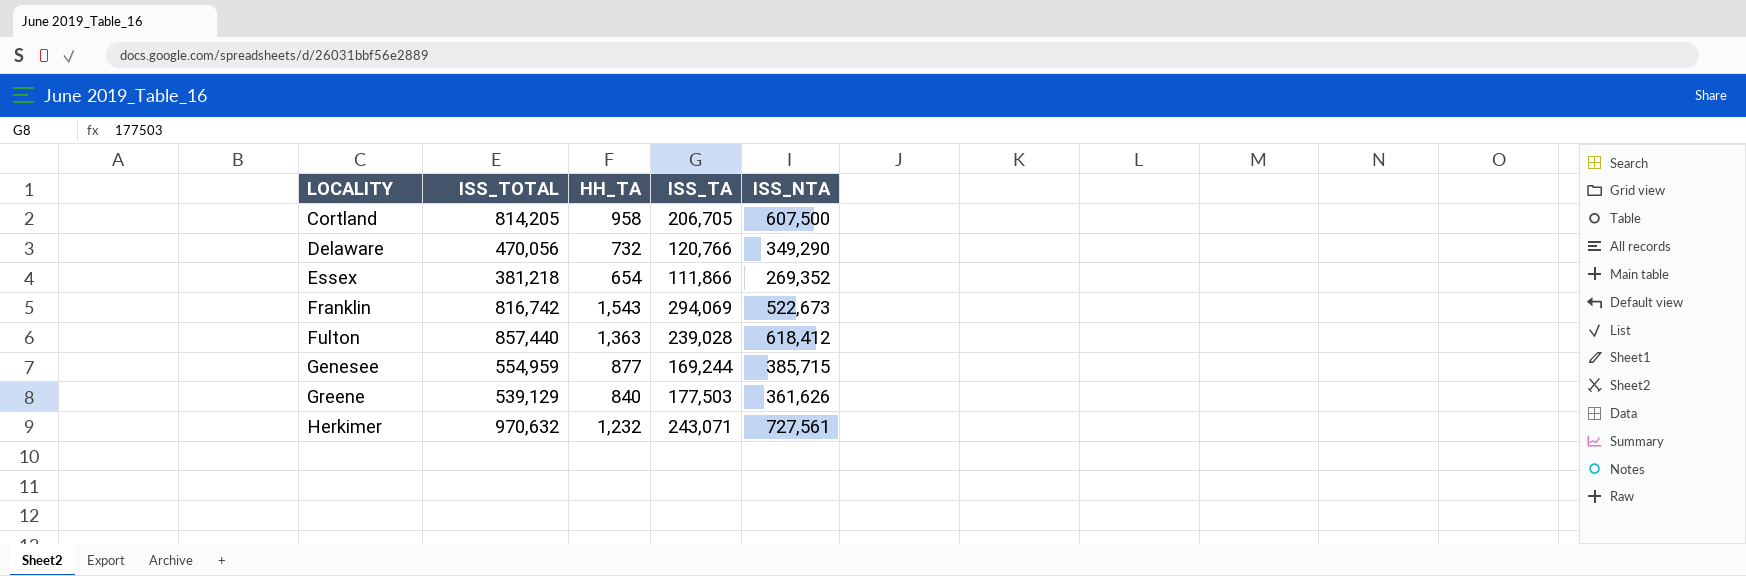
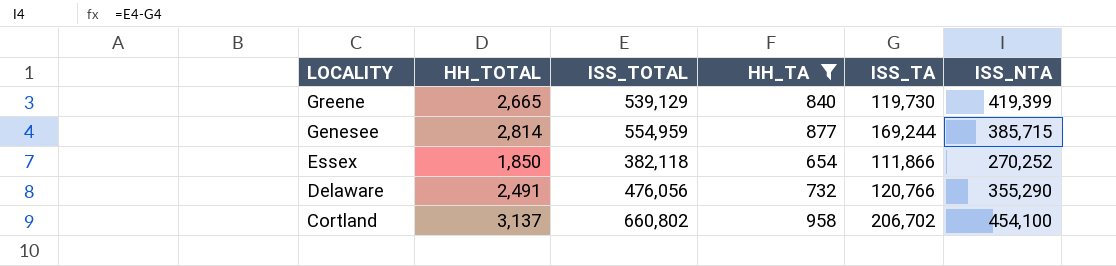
filter: none -> HH_TA <= 958
row order: LOCALITY ascending -> LOCALITY descending
column HH_TOTAL | position: none -> 2
Greene | ISS_TA: 177,503 -> 119,730
Greene | ISS_NTA: 361,626 -> 419,399
Essex | ISS_TOTAL: 381,218 -> 382,118
Essex | ISS_NTA: 269,352 -> 270,252
Delaware | ISS_TOTAL: 470,056 -> 476,056
Delaware | ISS_NTA: 349,290 -> 355,290
Cortland | ISS_TOTAL: 814,205 -> 660,802
Cortland | ISS_TA: 206,705 -> 206,702
Cortland | ISS_NTA: 607,500 -> 454,100

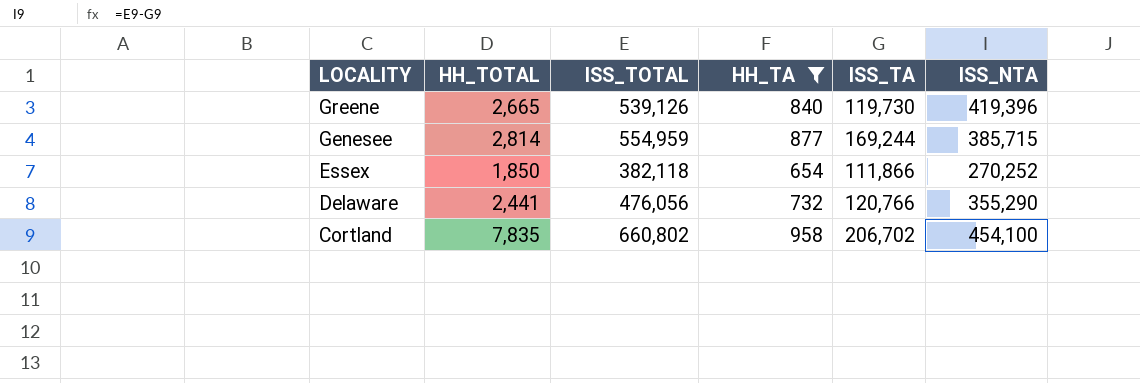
Greene | ISS_TOTAL: 539,129 -> 539,126
Greene | ISS_NTA: 419,399 -> 419,396
Delaware | HH_TOTAL: 2,491 -> 2,441
Cortland | HH_TOTAL: 3,137 -> 7,835

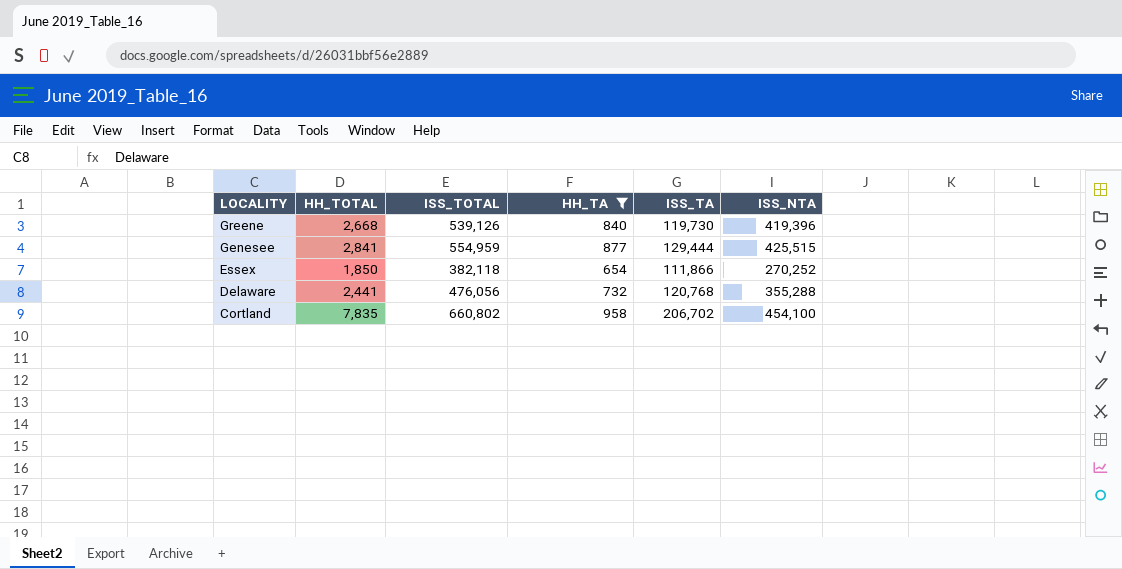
Greene | HH_TOTAL: 2,665 -> 2,668
Genesee | HH_TOTAL: 2,814 -> 2,841
Genesee | ISS_TA: 169,244 -> 129,444
Genesee | ISS_NTA: 385,715 -> 425,515
Delaware | ISS_TA: 120,766 -> 120,768
Delaware | ISS_NTA: 355,290 -> 355,288

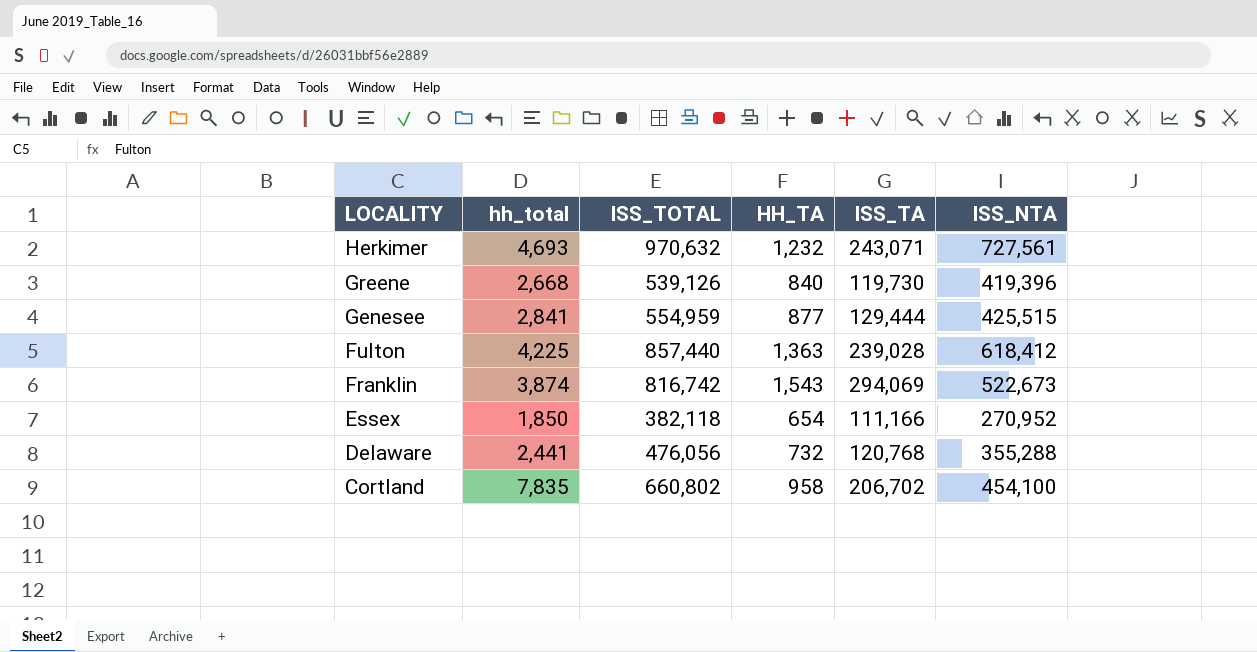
filter: HH_TA <= 958 -> none
column name: HH_TOTAL -> hh_total
Essex | ISS_TA: 111,866 -> 111,166
Essex | ISS_NTA: 270,252 -> 270,952

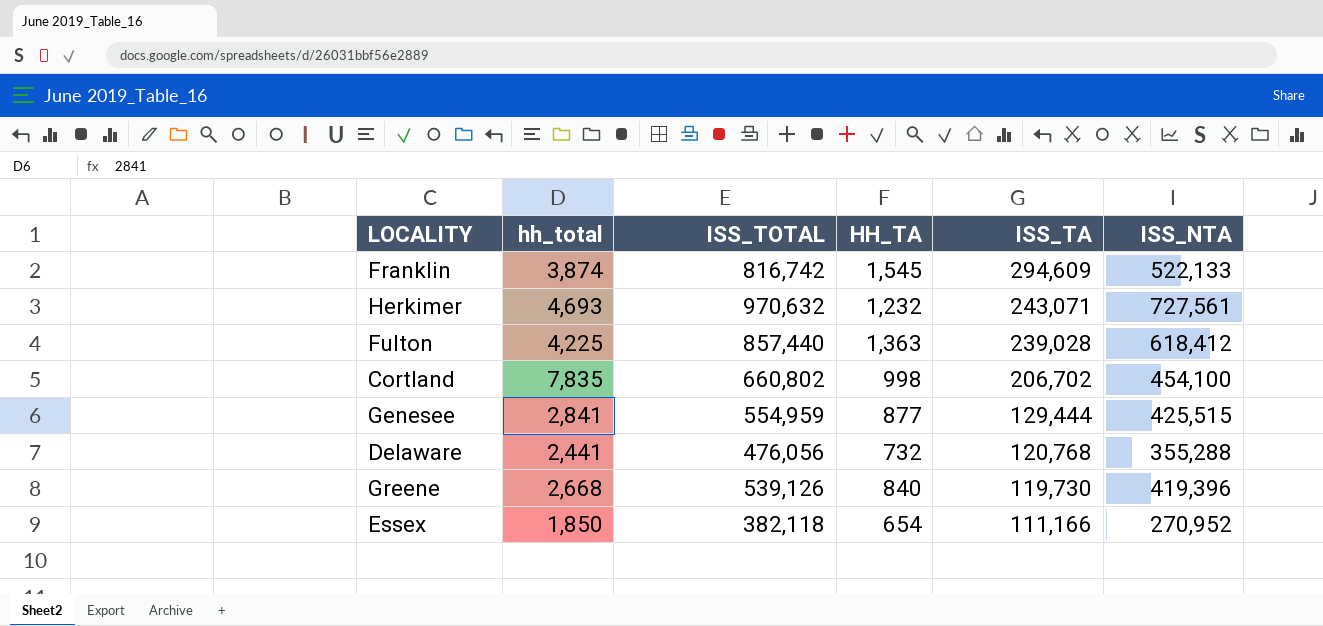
row order: LOCALITY descending -> ISS_TA descending
Franklin | HH_TA: 1,543 -> 1,545
Franklin | ISS_TA: 294,069 -> 294,609
Franklin | ISS_NTA: 522,673 -> 522,133
Cortland | HH_TA: 958 -> 998

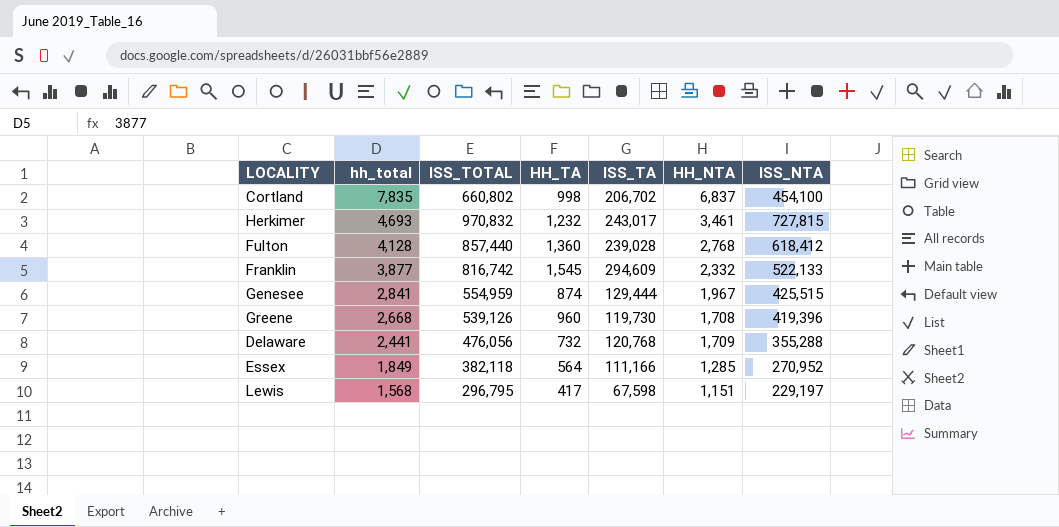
row order: ISS_TA descending -> hh_total descending
column HH_NTA | formula: none -> [hh_total] - [HH_TA]
Herkimer | ISS_TOTAL: 970,632 -> 970,832
Herkimer | ISS_TA: 243,071 -> 243,017
Herkimer | ISS_NTA: 727,561 -> 727,815
Fulton | hh_total: 4,225 -> 4,128
Fulton | HH_TA: 1,363 -> 1,360
Franklin | hh_total: 3,874 -> 3,877
Genesee | HH_TA: 877 -> 874
Greene | HH_TA: 840 -> 960
Essex | hh_total: 1,850 -> 1,849
Essex | HH_TA: 654 -> 564
row Lewis: none -> 1,568 | 296,795 | 417 | 67,598 | 1,151 | 229,197

